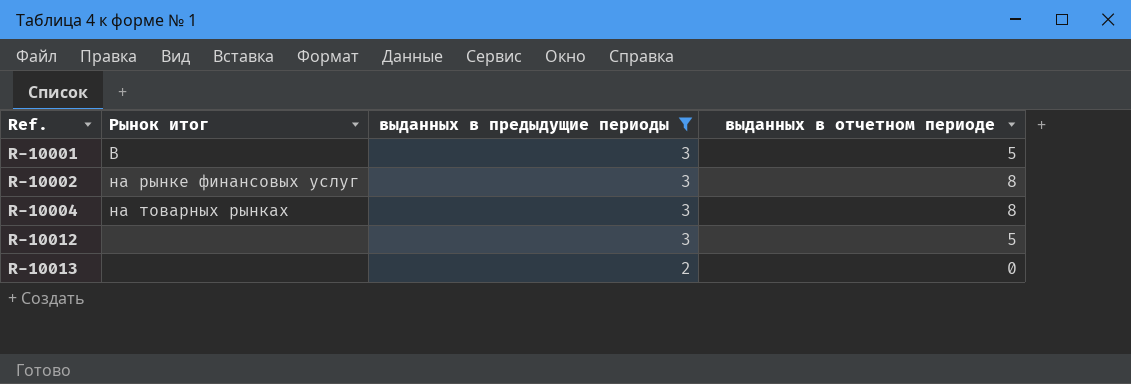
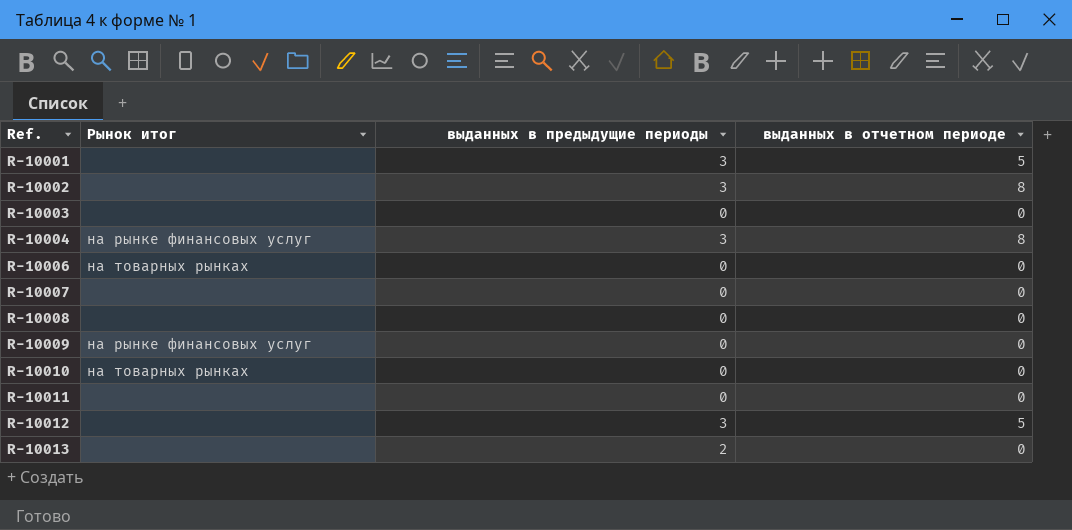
filter: выданных в предыдущие периоды != 0 -> none
R-10001 | Рынок итог: В -> none
R-10002 | Рынок итог: на рынке финансовых услуг -> none
R-10004 | Рынок итог: на товарных рынках -> на рынке финансовых услуг

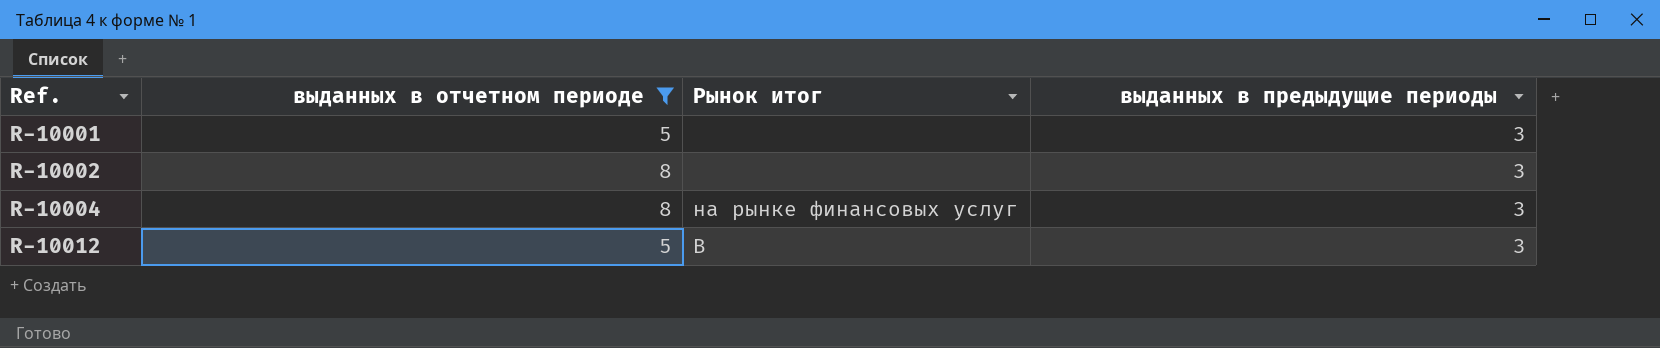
filter: none -> выданных в отчетном периоде != 0
column выданных в отчетном периоде | position: 4 -> 2
R-10012 | Рынок итог: none -> В

